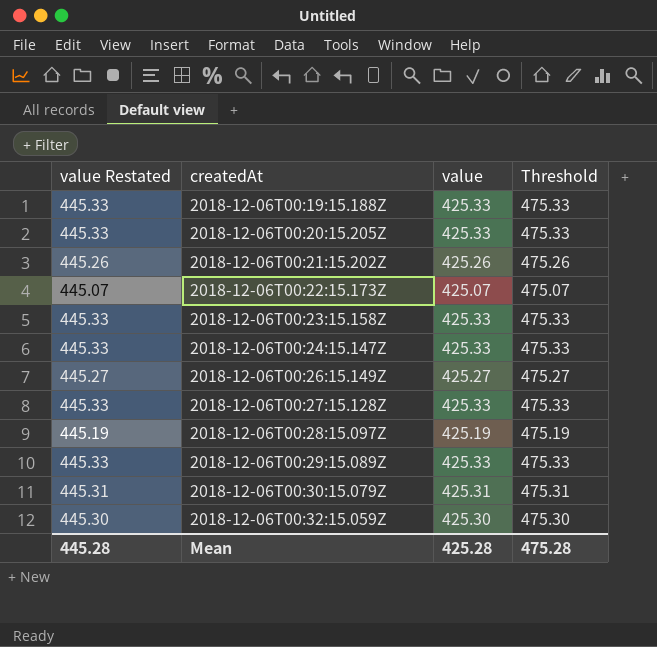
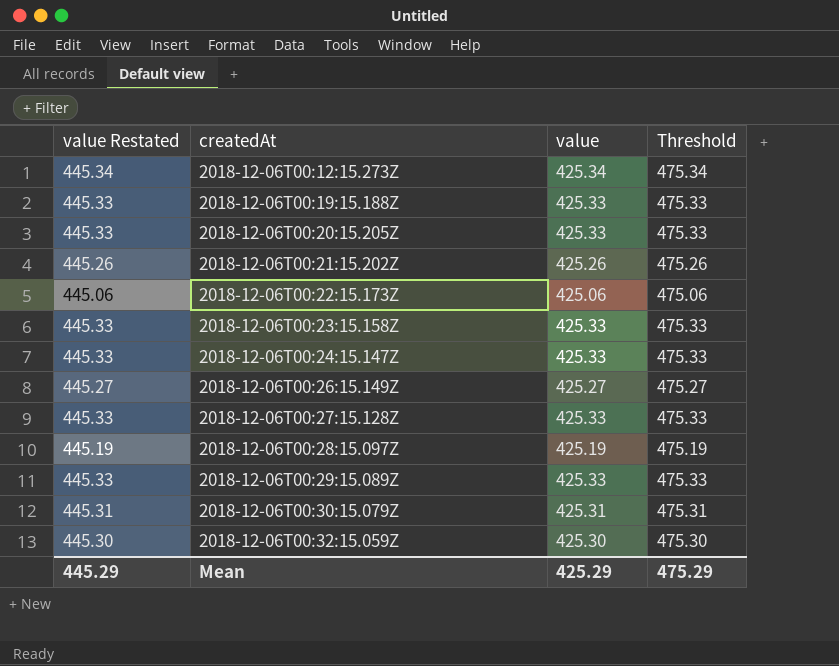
row 2018-12-06T00:12:15.273Z: none -> 445.34 | 425.34 | 475.34
2018-12-06T00:22:15.173Z | value Restated: 445.07 -> 445.06
2018-12-06T00:22:15.173Z | value: 425.07 -> 425.06
2018-12-06T00:22:15.173Z | Threshold: 475.07 -> 475.06
Mean | value Restated: 445.28 -> 445.29
Mean | value: 425.28 -> 425.29
Mean | Threshold: 475.28 -> 475.29

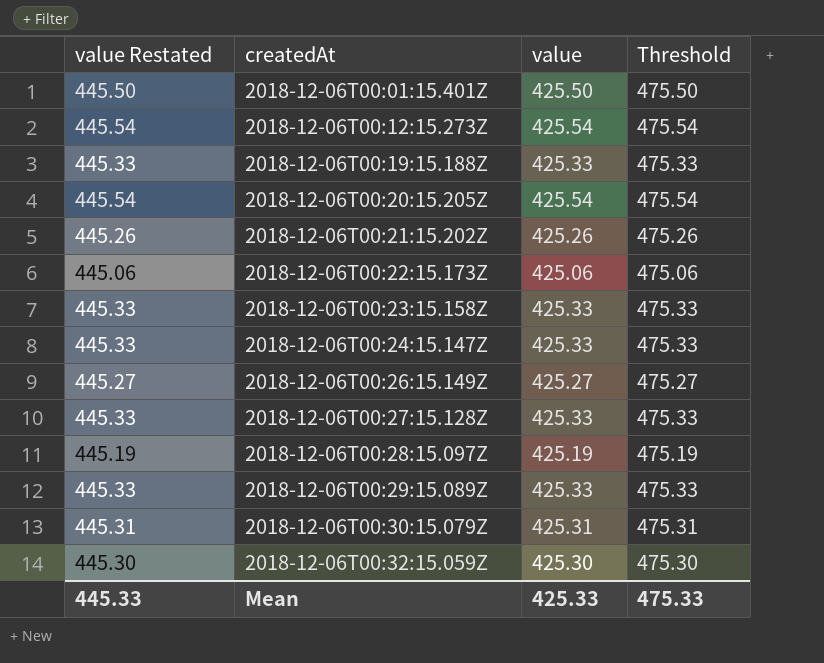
row 2018-12-06T00:01:15.401Z: none -> 445.50 | 425.50 | 475.50
2018-12-06T00:12:15.273Z | value Restated: 445.34 -> 445.54
2018-12-06T00:12:15.273Z | value: 425.34 -> 425.54
2018-12-06T00:12:15.273Z | Threshold: 475.34 -> 475.54
2018-12-06T00:20:15.205Z | value Restated: 445.33 -> 445.54
2018-12-06T00:20:15.205Z | value: 425.33 -> 425.54
2018-12-06T00:20:15.205Z | Threshold: 475.33 -> 475.54
Mean | value Restated: 445.29 -> 445.33
Mean | value: 425.29 -> 425.33
Mean | Threshold: 475.29 -> 475.33

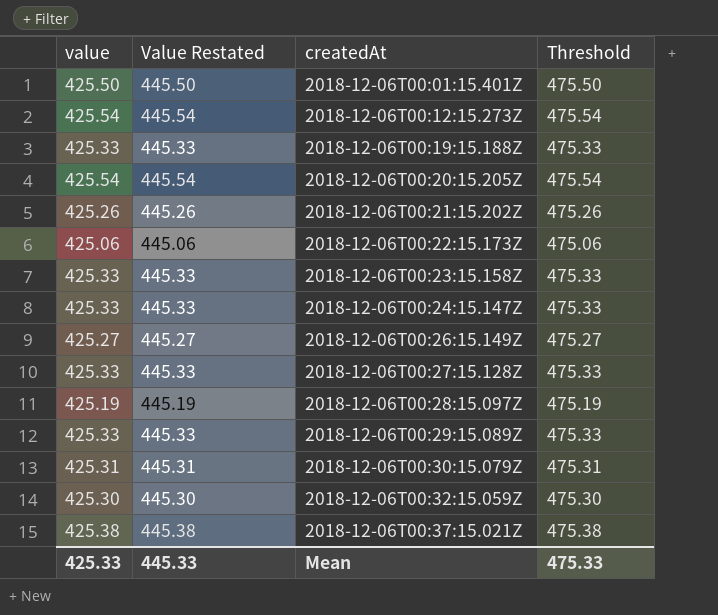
column value | position: 3 -> 1
column name: value Restated -> Value Restated
row 2018-12-06T00:37:15.021Z: none -> 425.38 | 445.38 | 475.38

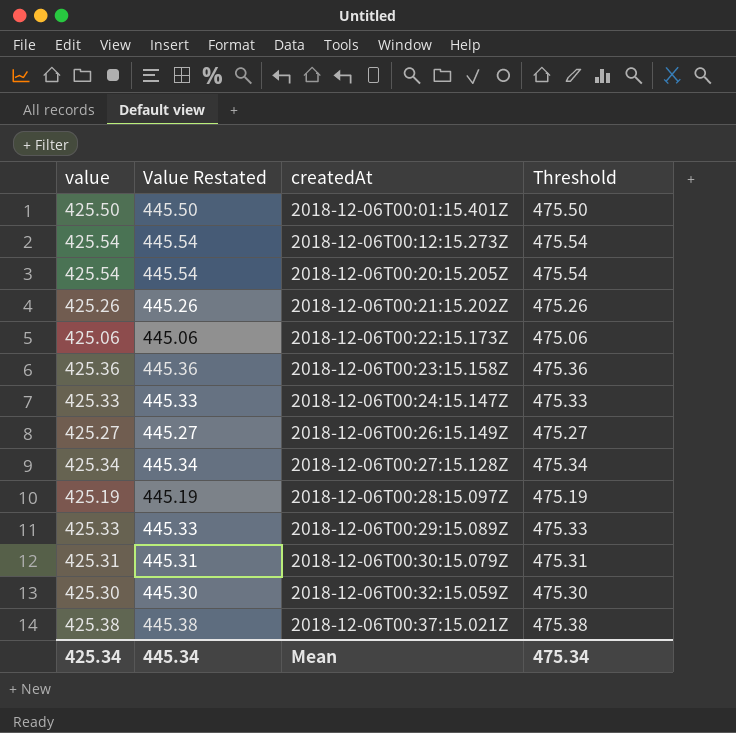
row 2018-12-06T00:19:15.188Z: 425.33 | 445.33 | 475.33 -> none
2018-12-06T00:23:15.158Z | value: 425.33 -> 425.36
2018-12-06T00:23:15.158Z | Value Restated: 445.33 -> 445.36
2018-12-06T00:23:15.158Z | Threshold: 475.33 -> 475.36
2018-12-06T00:27:15.128Z | value: 425.33 -> 425.34
2018-12-06T00:27:15.128Z | Value Restated: 445.33 -> 445.34
2018-12-06T00:27:15.128Z | Threshold: 475.33 -> 475.34
Mean | value: 425.33 -> 425.34
Mean | Value Restated: 445.33 -> 445.34
Mean | Threshold: 475.33 -> 475.34

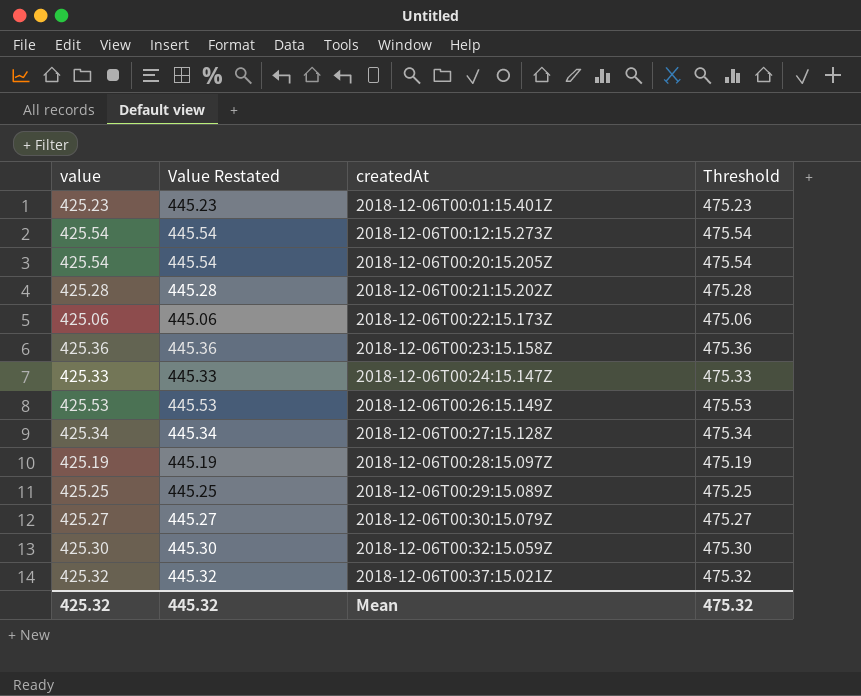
2018-12-06T00:01:15.401Z | value: 425.50 -> 425.23
2018-12-06T00:01:15.401Z | Value Restated: 445.50 -> 445.23
2018-12-06T00:01:15.401Z | Threshold: 475.50 -> 475.23
2018-12-06T00:21:15.202Z | value: 425.26 -> 425.28
2018-12-06T00:21:15.202Z | Value Restated: 445.26 -> 445.28
2018-12-06T00:21:15.202Z | Threshold: 475.26 -> 475.28
2018-12-06T00:26:15.149Z | value: 425.27 -> 425.53
2018-12-06T00:26:15.149Z | Value Restated: 445.27 -> 445.53
2018-12-06T00:26:15.149Z | Threshold: 475.27 -> 475.53
2018-12-06T00:29:15.089Z | value: 425.33 -> 425.25
2018-12-06T00:29:15.089Z | Value Restated: 445.33 -> 445.25
2018-12-06T00:29:15.089Z | Threshold: 475.33 -> 475.25
2018-12-06T00:30:15.079Z | value: 425.31 -> 425.27
2018-12-06T00:30:15.079Z | Value Restated: 445.31 -> 445.27
2018-12-06T00:30:15.079Z | Threshold: 475.31 -> 475.27
2018-12-06T00:37:15.021Z | value: 425.38 -> 425.32
2018-12-06T00:37:15.021Z | Value Restated: 445.38 -> 445.32
2018-12-06T00:37:15.021Z | Threshold: 475.38 -> 475.32
Mean | value: 425.34 -> 425.32
Mean | Value Restated: 445.34 -> 445.32
Mean | Threshold: 475.34 -> 475.32

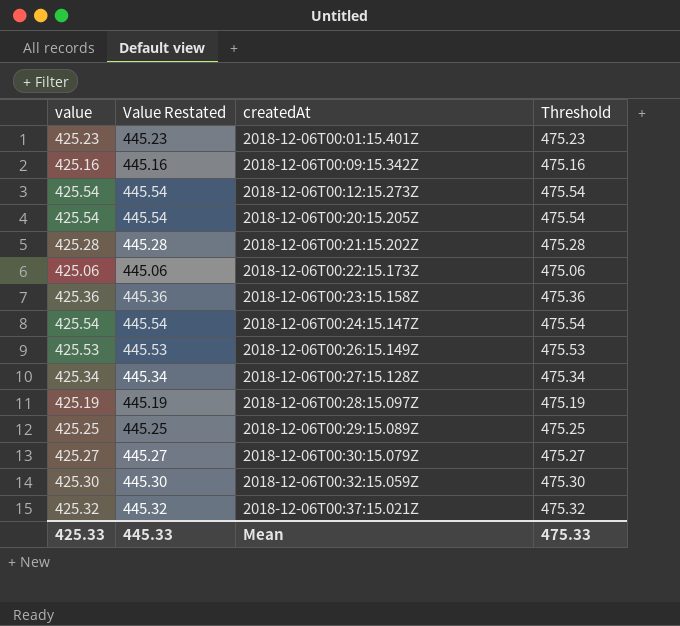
row 2018-12-06T00:09:15.342Z: none -> 425.16 | 445.16 | 475.16
2018-12-06T00:24:15.147Z | value: 425.33 -> 425.54
2018-12-06T00:24:15.147Z | Value Restated: 445.33 -> 445.54
2018-12-06T00:24:15.147Z | Threshold: 475.33 -> 475.54
Mean | value: 425.32 -> 425.33
Mean | Value Restated: 445.32 -> 445.33
Mean | Threshold: 475.32 -> 475.33

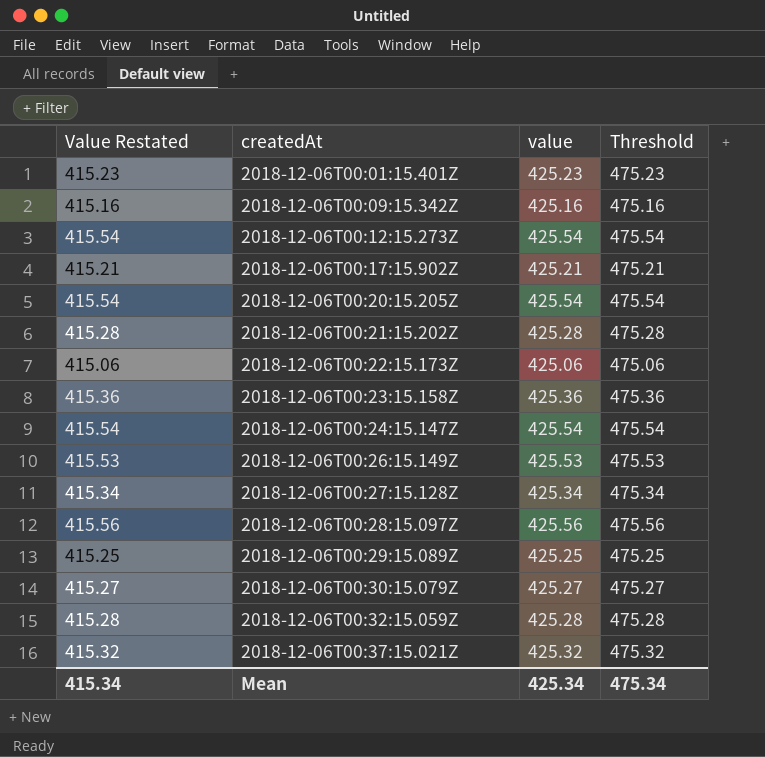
column Value Restated | formula: [value] + 20 -> [value] - 10
column value | position: 1 -> 3
row 2018-12-06T00:17:15.902Z: none -> 415.21 | 425.21 | 475.21
2018-12-06T00:28:15.097Z | value: 425.19 -> 425.56
2018-12-06T00:28:15.097Z | Threshold: 475.19 -> 475.56
2018-12-06T00:32:15.059Z | value: 425.30 -> 425.28
2018-12-06T00:32:15.059Z | Threshold: 475.30 -> 475.28
Mean | Value Restated: 445.33 -> 415.34
Mean | value: 425.33 -> 425.34
Mean | Threshold: 475.33 -> 475.34

